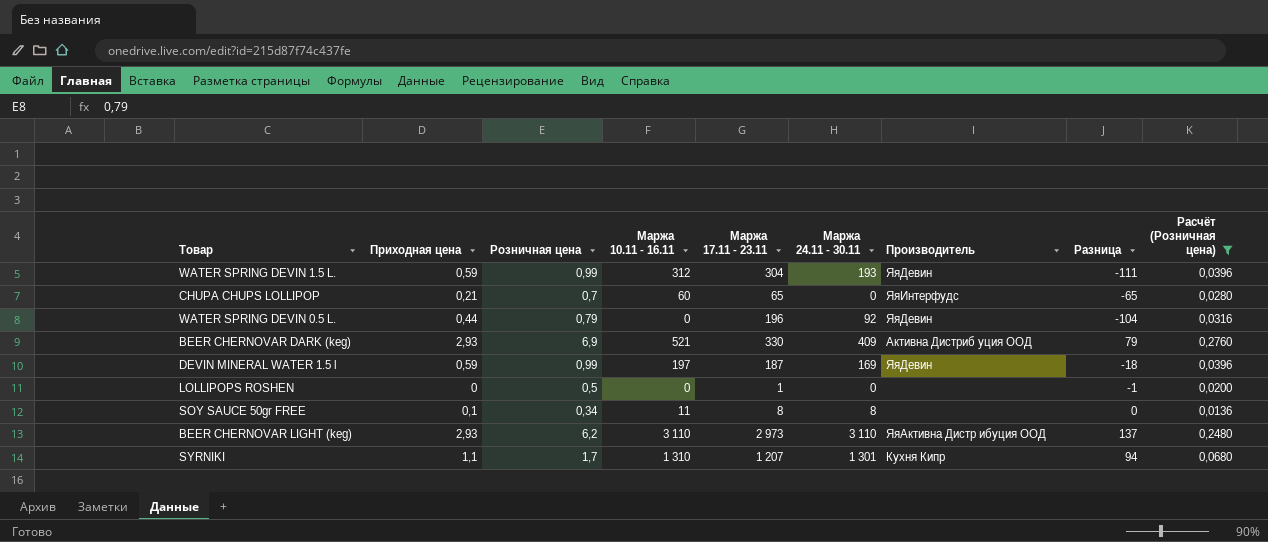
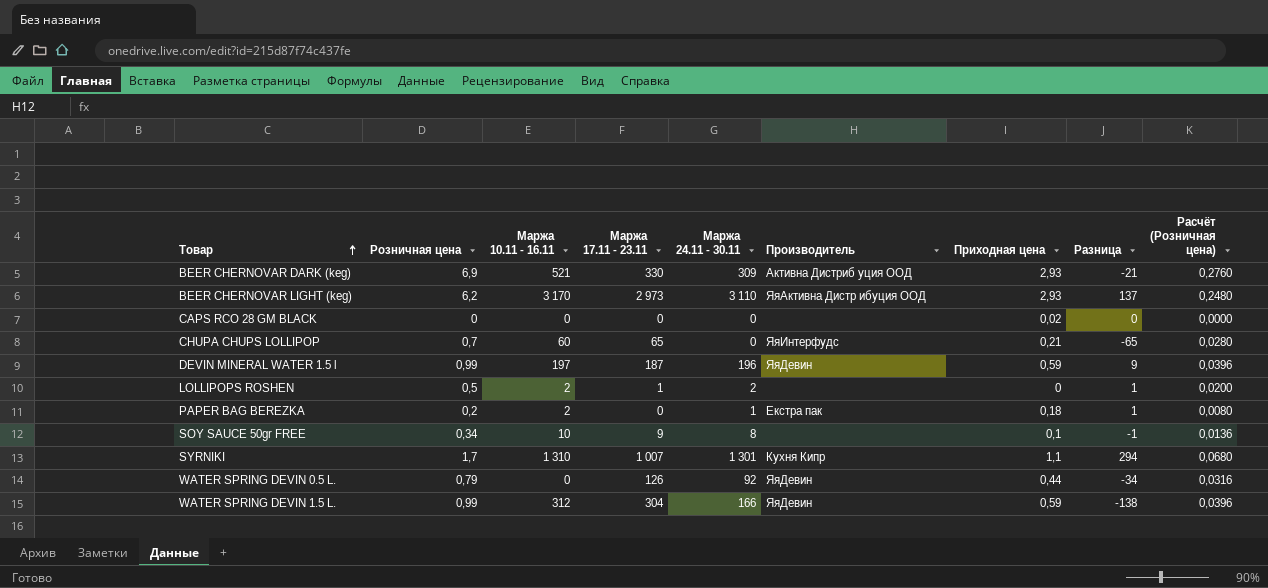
filter: Расчёт (Розничная цена) >= 0,0136 -> none
row order: none -> Товар ascending
column Приходная цена | position: 2 -> 7
BEER CHERNOVAR DARK (keg) | Маржа 24.11 - 30.11: 409 -> 309
BEER CHERNOVAR DARK (keg) | Разница: 79 -> -21
BEER CHERNOVAR LIGHT (keg) | Маржа 10.11 - 16.11: 3 110 -> 3 170
DEVIN MINERAL WATER 1.5 l | Маржа 24.11 - 30.11: 169 -> 196
DEVIN MINERAL WATER 1.5 l | Разница: -18 -> 9
LOLLIPOPS ROSHEN | Маржа 10.11 - 16.11: 0 -> 2
LOLLIPOPS ROSHEN | Маржа 24.11 - 30.11: 0 -> 2
LOLLIPOPS ROSHEN | Разница: -1 -> 1
SOY SAUCE 50gr FREE | Маржа 10.11 - 16.11: 11 -> 10
SOY SAUCE 50gr FREE | Маржа 17.11 - 23.11: 8 -> 9
SOY SAUCE 50gr FREE | Разница: 0 -> -1
SYRNIKI | Маржа 17.11 - 23.11: 1 207 -> 1 007
SYRNIKI | Разница: 94 -> 294
WATER SPRING DEVIN 0.5 L. | Маржа 17.11 - 23.11: 196 -> 126
WATER SPRING DEVIN 0.5 L. | Разница: -104 -> -34
WATER SPRING DEVIN 1.5 L. | Маржа 24.11 - 30.11: 193 -> 166
WATER SPRING DEVIN 1.5 L. | Разница: -111 -> -138

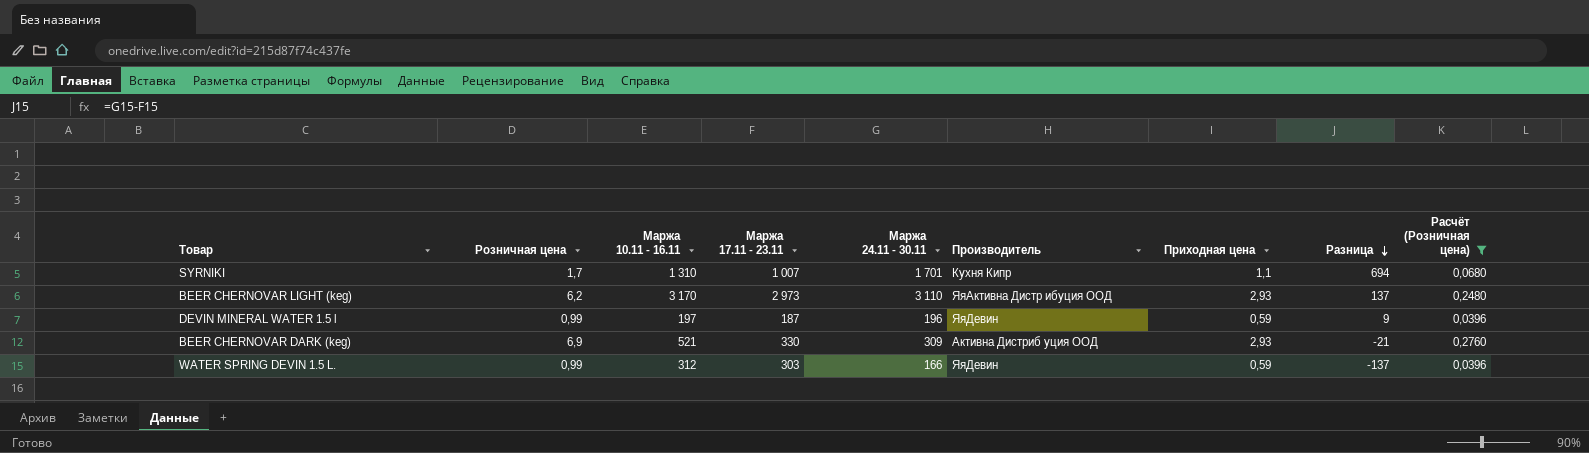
filter: none -> Расчёт (Розничная цена) >= 0,0396
row order: Товар ascending -> Разница descending
SYRNIKI | Маржа 24.11 - 30.11: 1 301 -> 1 701
SYRNIKI | Разница: 294 -> 694
WATER SPRING DEVIN 1.5 L. | Маржа 17.11 - 23.11: 304 -> 303
WATER SPRING DEVIN 1.5 L. | Разница: -138 -> -137

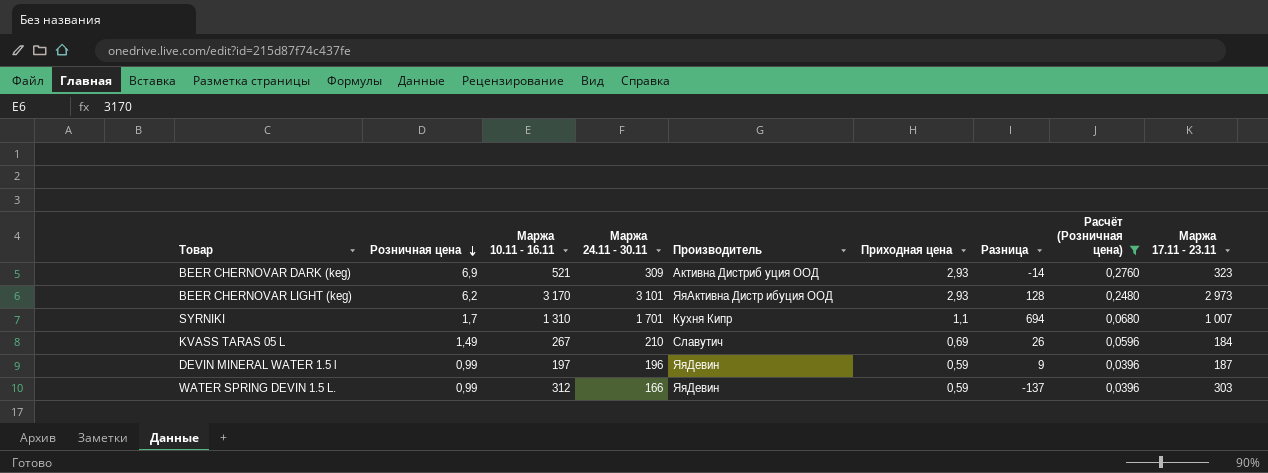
row order: Разница descending -> Розничная цена descending
column Маржа 17.11 - 23.11 | position: 4 -> 9
BEER CHERNOVAR DARK (keg) | Разница: -21 -> -14
BEER CHERNOVAR DARK (keg) | Маржа 17.11 - 23.11: 330 -> 323
BEER CHERNOVAR LIGHT (keg) | Маржа 24.11 - 30.11: 3 110 -> 3 101
BEER CHERNOVAR LIGHT (keg) | Разница: 137 -> 128
row KVASS TARAS 05 L: none -> 1,49 | 267 | 210 | Славутич | 0,69 | 26 | 0,0596 | 184

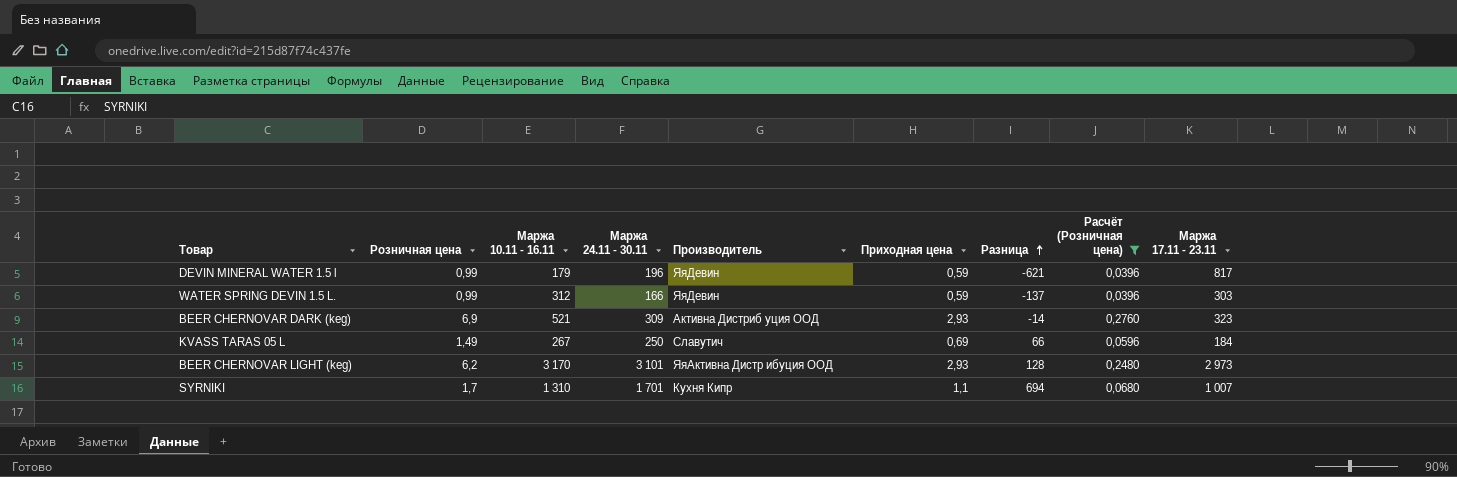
row order: Розничная цена descending -> Разница ascending
DEVIN MINERAL WATER 1.5 l | Маржа 10.11 - 16.11: 197 -> 179
DEVIN MINERAL WATER 1.5 l | Разница: 9 -> -621
DEVIN MINERAL WATER 1.5 l | Маржа 17.11 - 23.11: 187 -> 817
KVASS TARAS 05 L | Маржа 24.11 - 30.11: 210 -> 250
KVASS TARAS 05 L | Разница: 26 -> 66

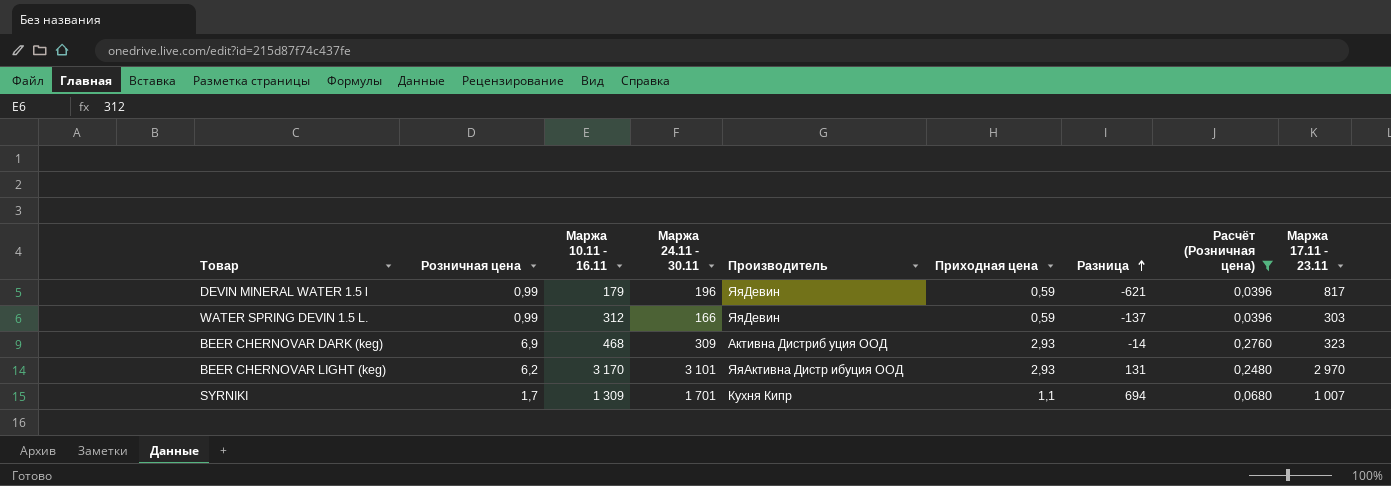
row KVASS TARAS 05 L: 1,49 | 267 | 250 | Славутич | 0,69 | 66 | 0,0596 | 184 -> none
BEER CHERNOVAR DARK (keg) | Маржа 10.11 - 16.11: 521 -> 468
BEER CHERNOVAR LIGHT (keg) | Разница: 128 -> 131
BEER CHERNOVAR LIGHT (keg) | Маржа 17.11 - 23.11: 2 973 -> 2 970
SYRNIKI | Маржа 10.11 - 16.11: 1 310 -> 1 309

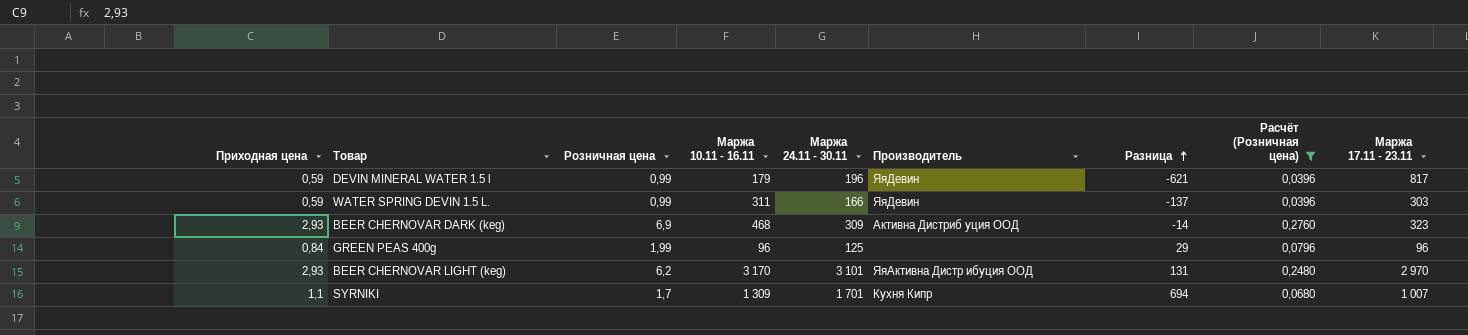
column Приходная цена | position: 6 -> 1
WATER SPRING DEVIN 1.5 L. | Маржа 10.11 - 16.11: 312 -> 311
row GREEN PEAS 400g: none -> 0,84 | 1,99 | 96 | 125 | none | 29 | 0,0796 | 96

